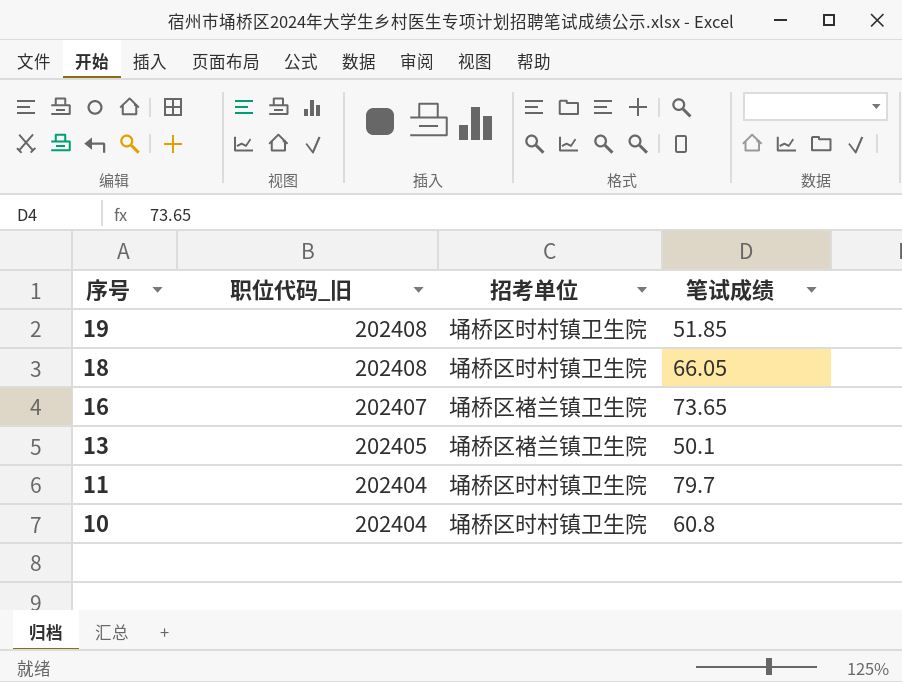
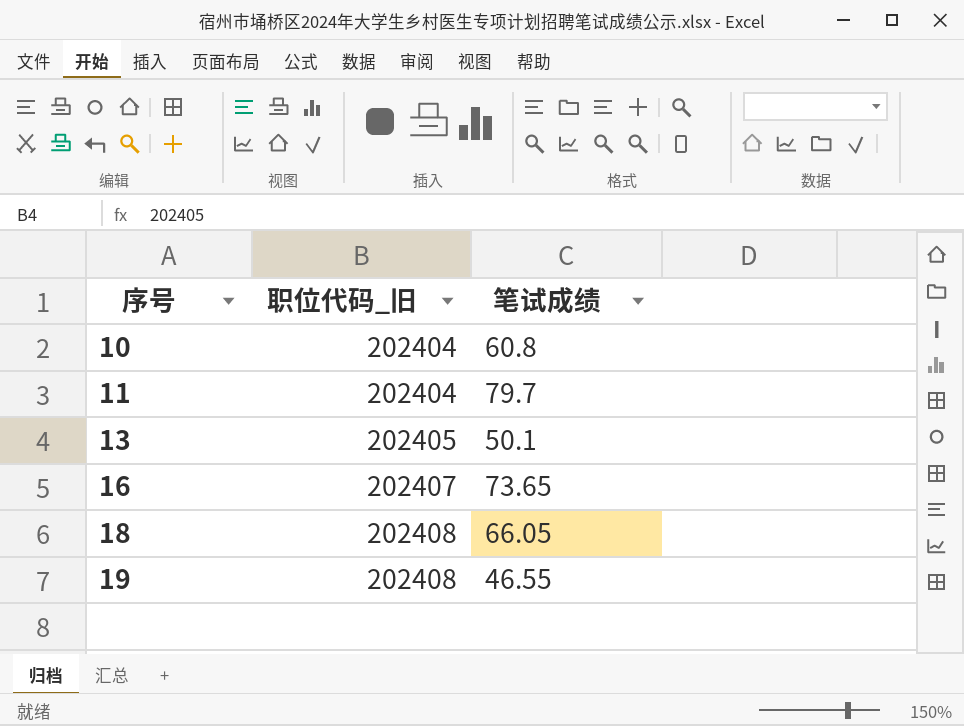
row order: 序号 descending -> 序号 ascending
column 招考单位 | position: 3 -> none
19 | 笔试成绩: 51.85 -> 46.55

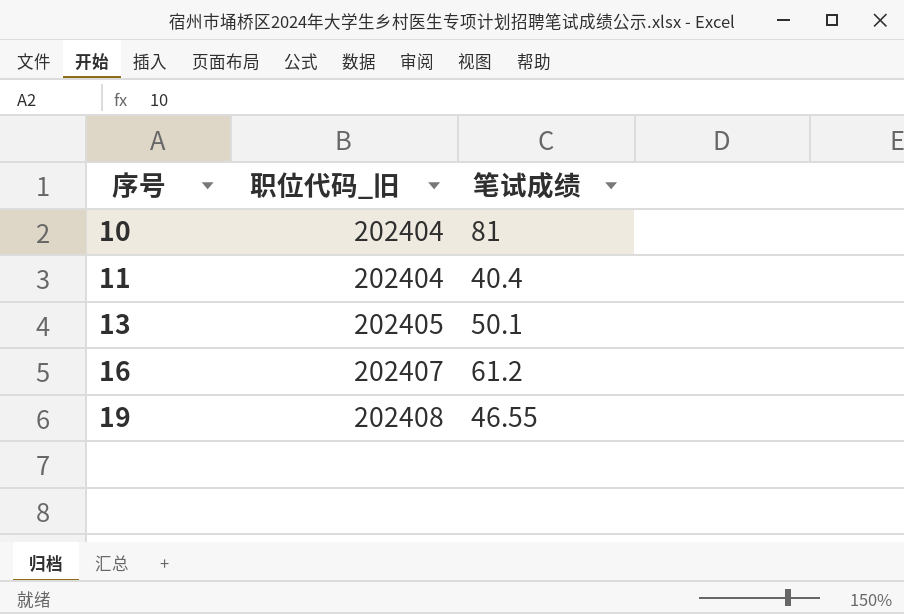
row 18: 202408 | 66.05 -> none
10 | 笔试成绩: 60.8 -> 81
11 | 笔试成绩: 79.7 -> 40.4
16 | 笔试成绩: 73.65 -> 61.2

